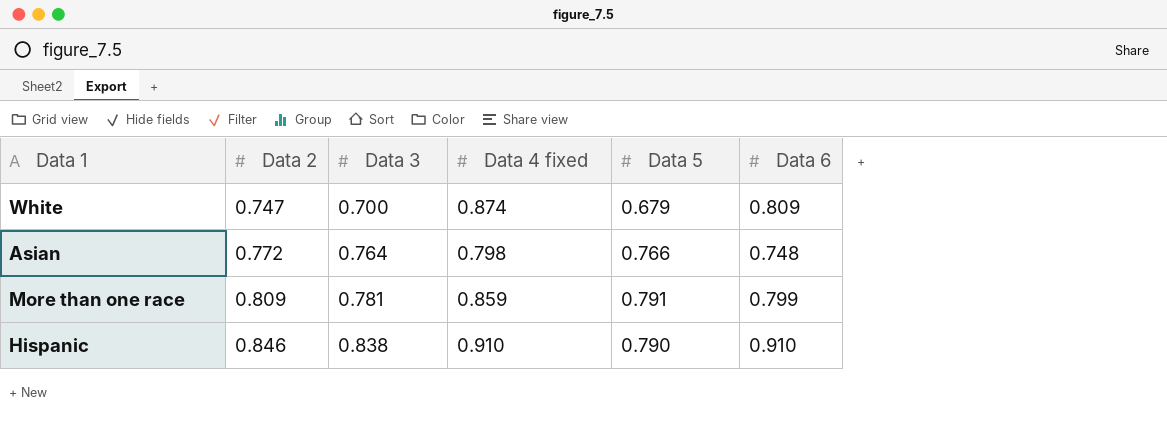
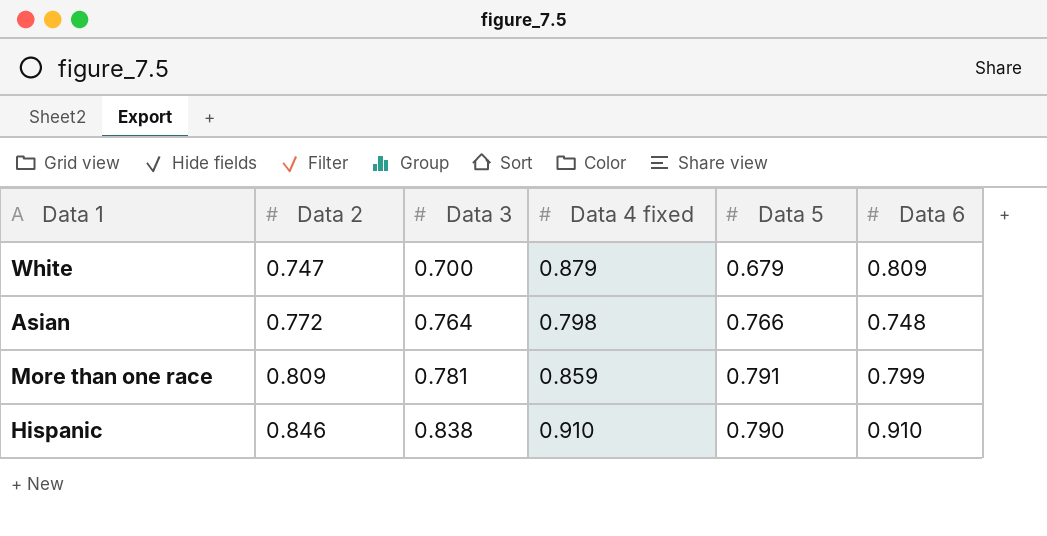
White | Data 4 fixed: 0.874 -> 0.879

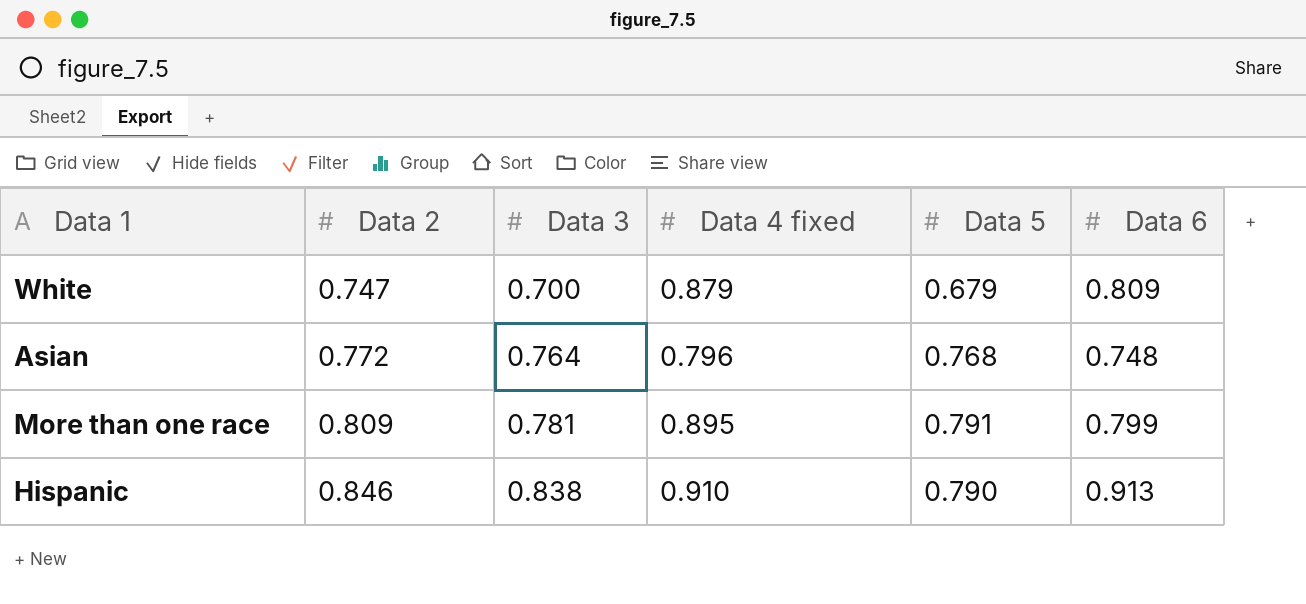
Asian | Data 4 fixed: 0.798 -> 0.796
Asian | Data 5: 0.766 -> 0.768
More than one race | Data 4 fixed: 0.859 -> 0.895
Hispanic | Data 6: 0.910 -> 0.913

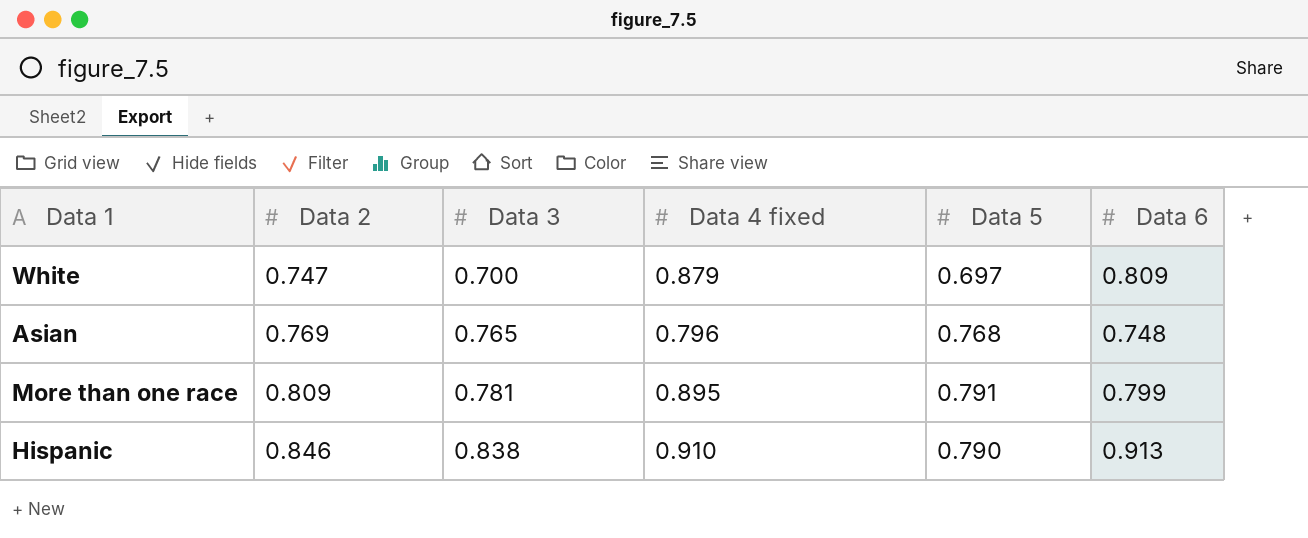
White | Data 5: 0.679 -> 0.697
Asian | Data 2: 0.772 -> 0.769
Asian | Data 3: 0.764 -> 0.765

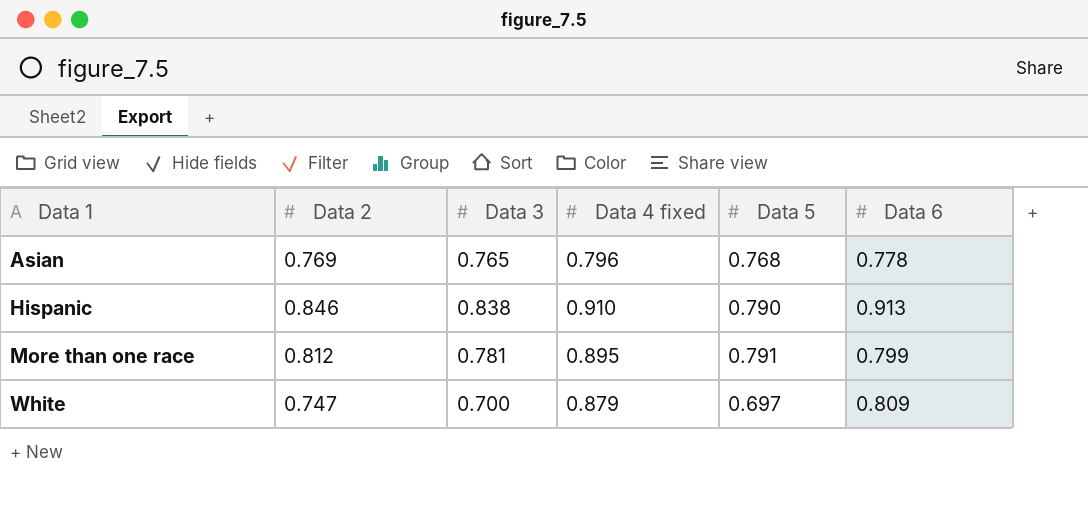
row order: Data 2 ascending -> Data 1 ascending
Asian | Data 6: 0.748 -> 0.778
More than one race | Data 2: 0.809 -> 0.812

